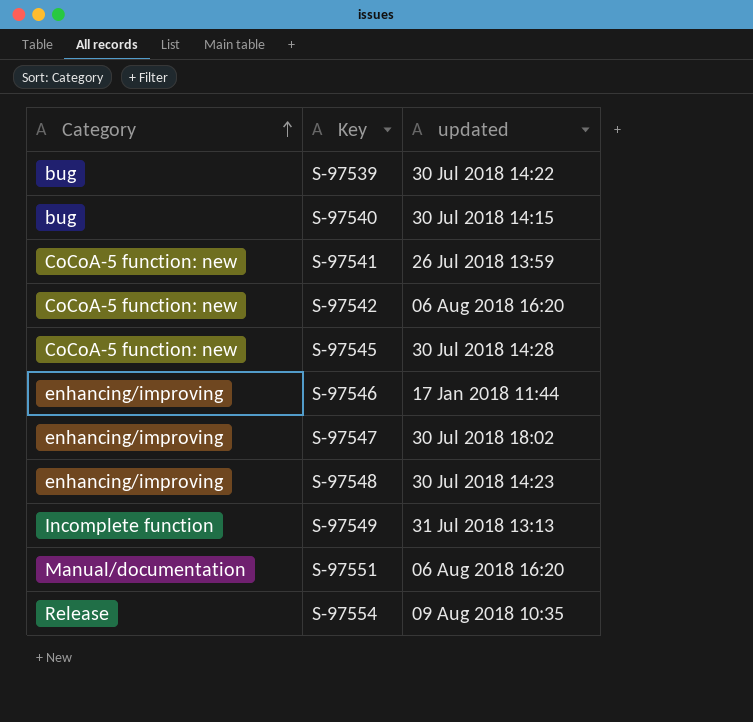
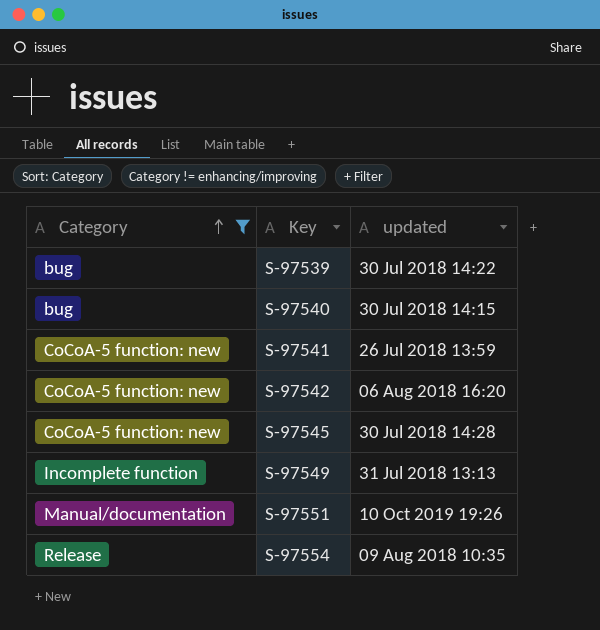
filter: none -> Category != enhancing/improving
S-97551 | updated: 06 Aug 2018 16:20 -> 10 Oct 2019 19:26

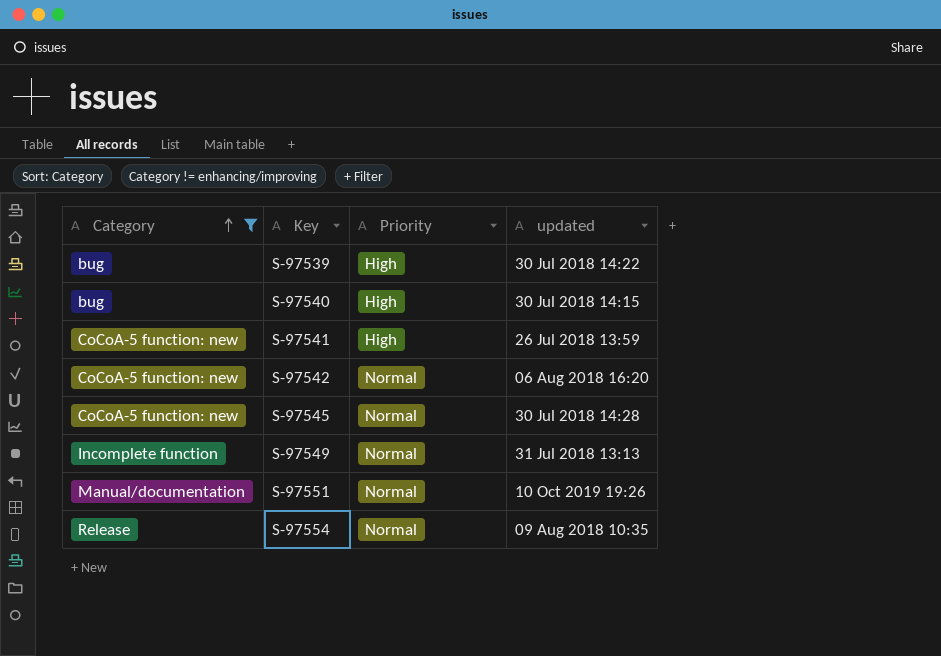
column Priority | position: none -> 3

